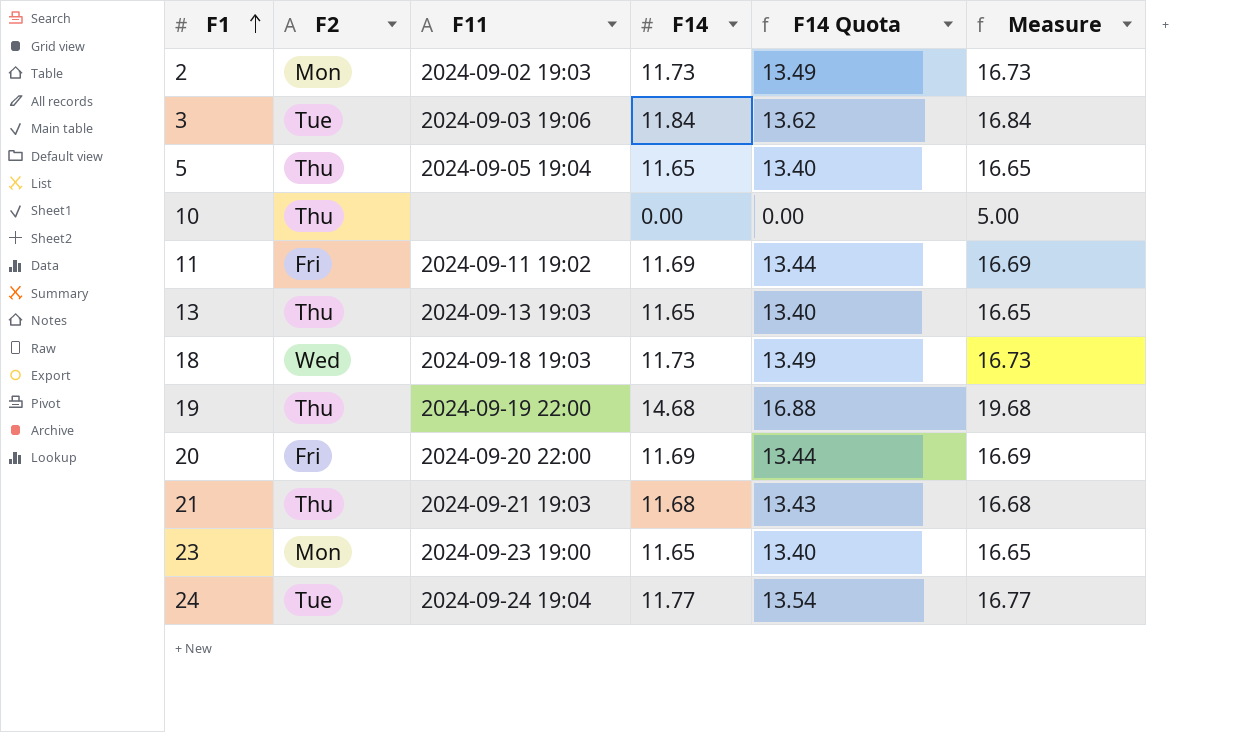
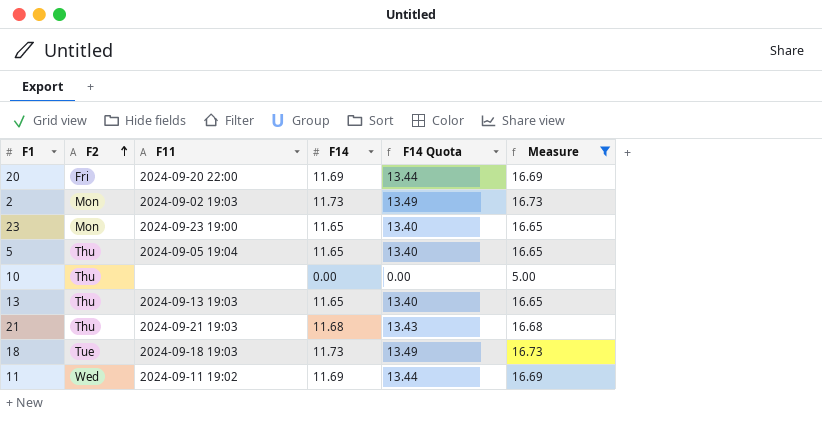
filter: none -> Measure <= 16.73
row order: F1 ascending -> F2 ascending
18 | F2: Wed -> Tue
11 | F2: Fri -> Wed

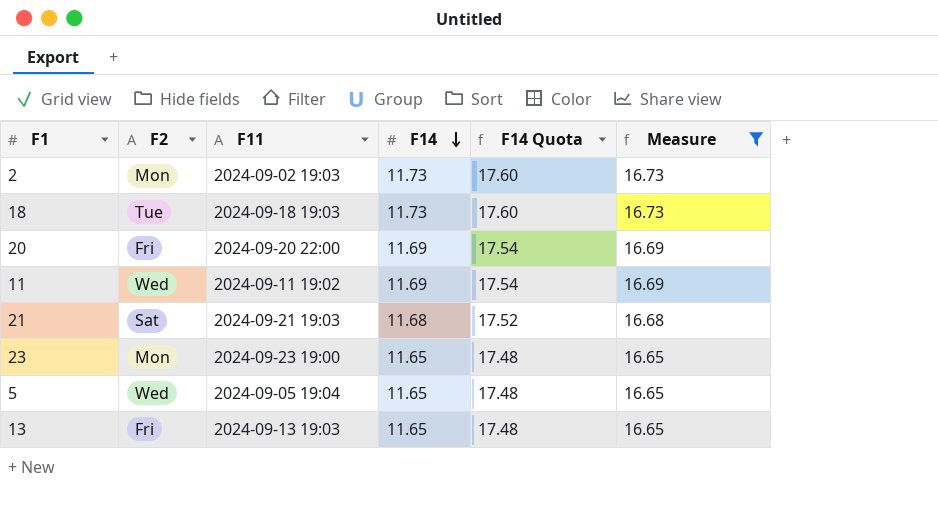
row order: F2 ascending -> F14 descending
column F14 Quota | formula: [F14] * 1.15 -> [F14] * 1.5
row 10: Thu | none | 0.00 | 0.00 | 5.00 -> none
21 | F2: Thu -> Sat
5 | F2: Thu -> Wed
13 | F2: Thu -> Fri

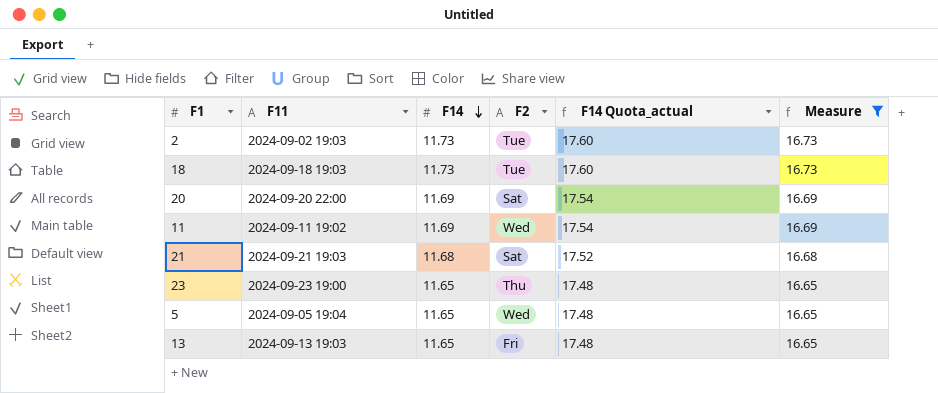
column F2 | position: 2 -> 4
column name: F14 Quota -> F14 Quota_actual
2 | F2: Mon -> Tue
20 | F2: Fri -> Sat
23 | F2: Mon -> Thu

